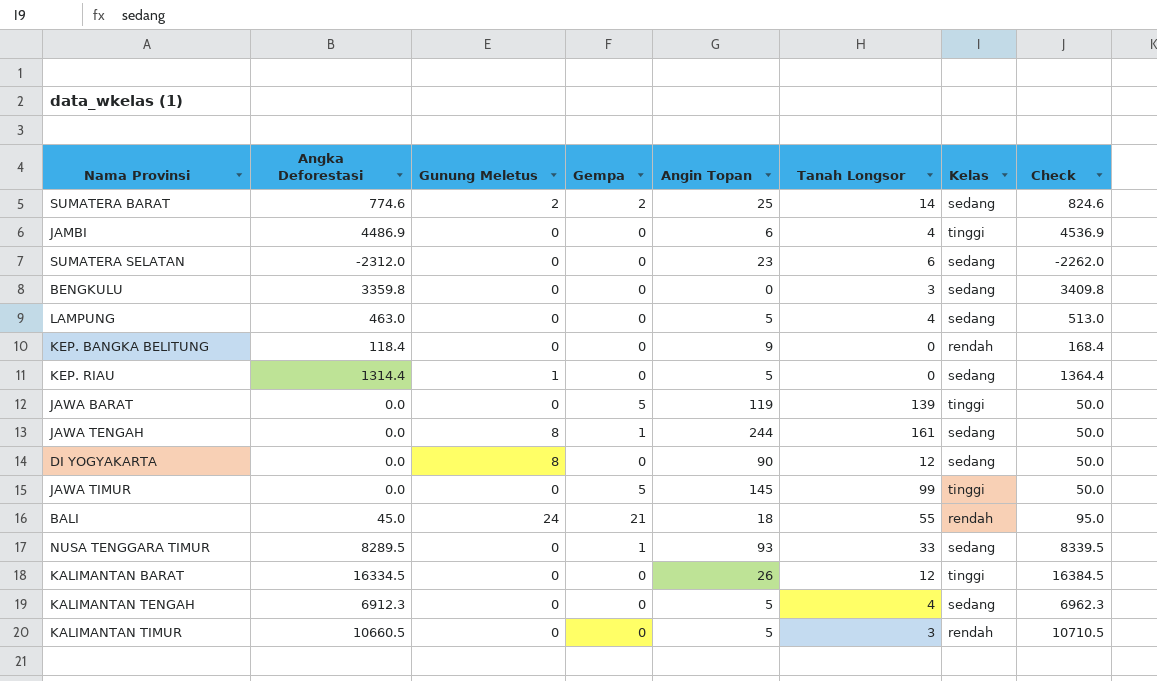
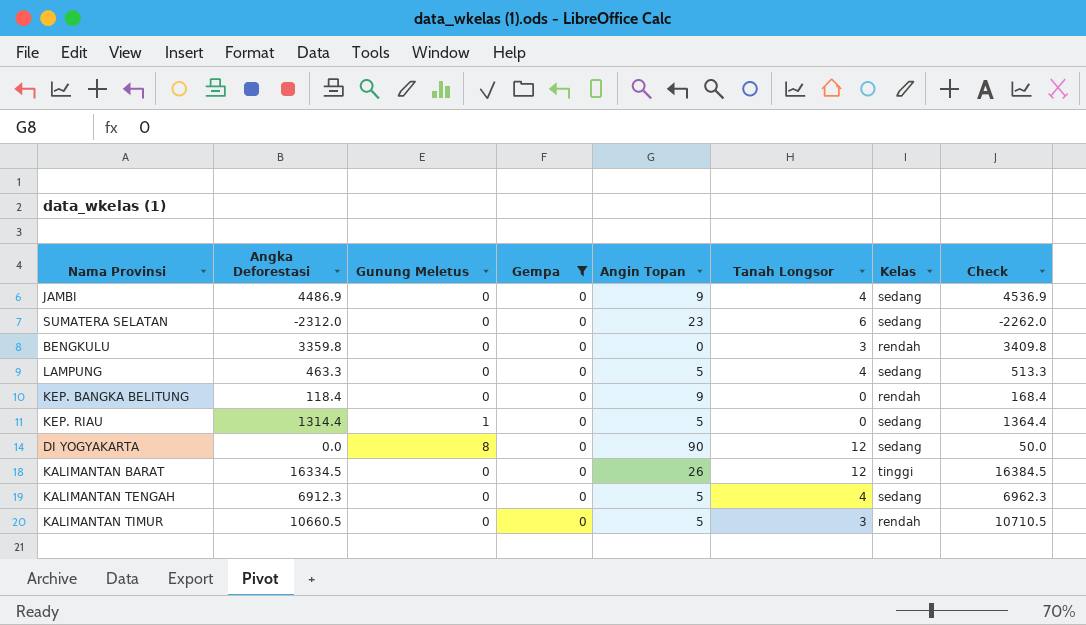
filter: none -> Gempa = 0
JAMBI | Angin Topan: 6 -> 9
JAMBI | Kelas: tinggi -> sedang
BENGKULU | Kelas: sedang -> rendah
LAMPUNG | Angka Deforestasi: 463.0 -> 463.3
LAMPUNG | Check: 513.0 -> 513.3

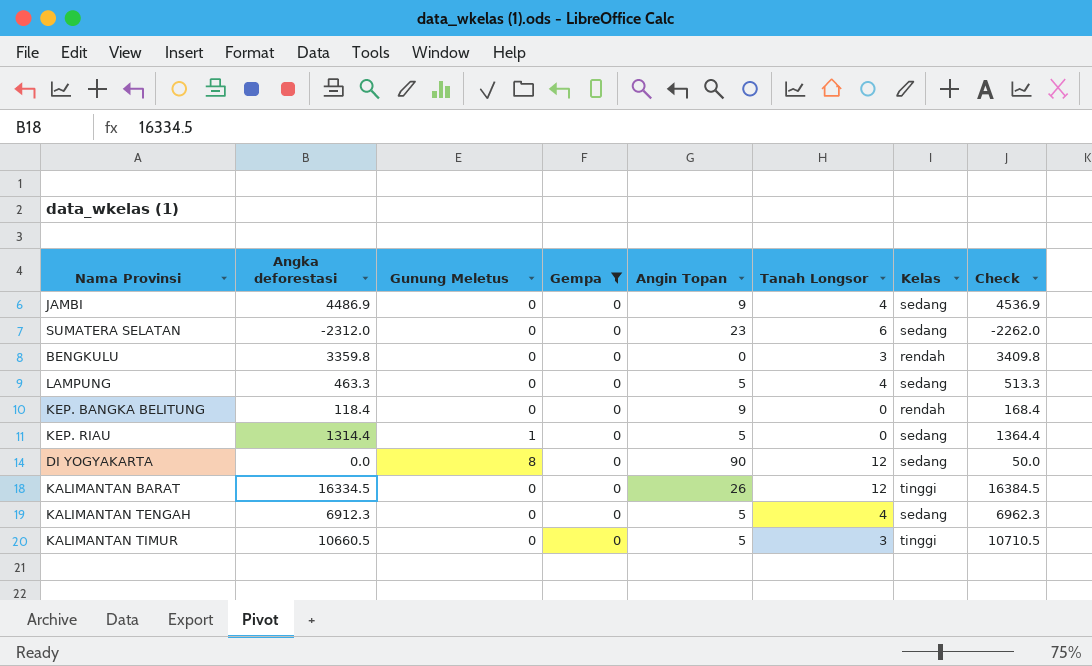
column name: Angka Deforestasi -> Angka deforestasi
KALIMANTAN TIMUR | Kelas: rendah -> tinggi

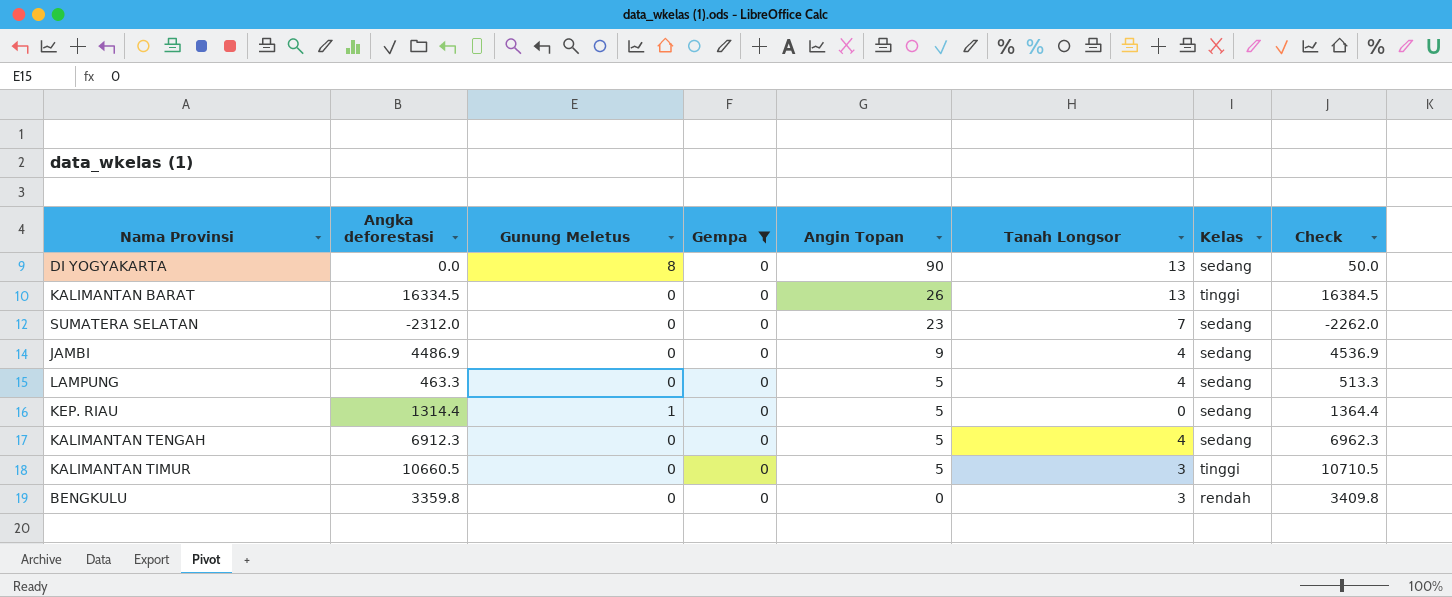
row order: none -> Angin Topan descending
row KEP. BANGKA BELITUNG: 118.4 | 0 | 0 | 9 | 0 | rendah | 168.4 -> none
DI YOGYAKARTA | Tanah Longsor: 12 -> 13
KALIMANTAN BARAT | Tanah Longsor: 12 -> 13
SUMATERA SELATAN | Tanah Longsor: 6 -> 7

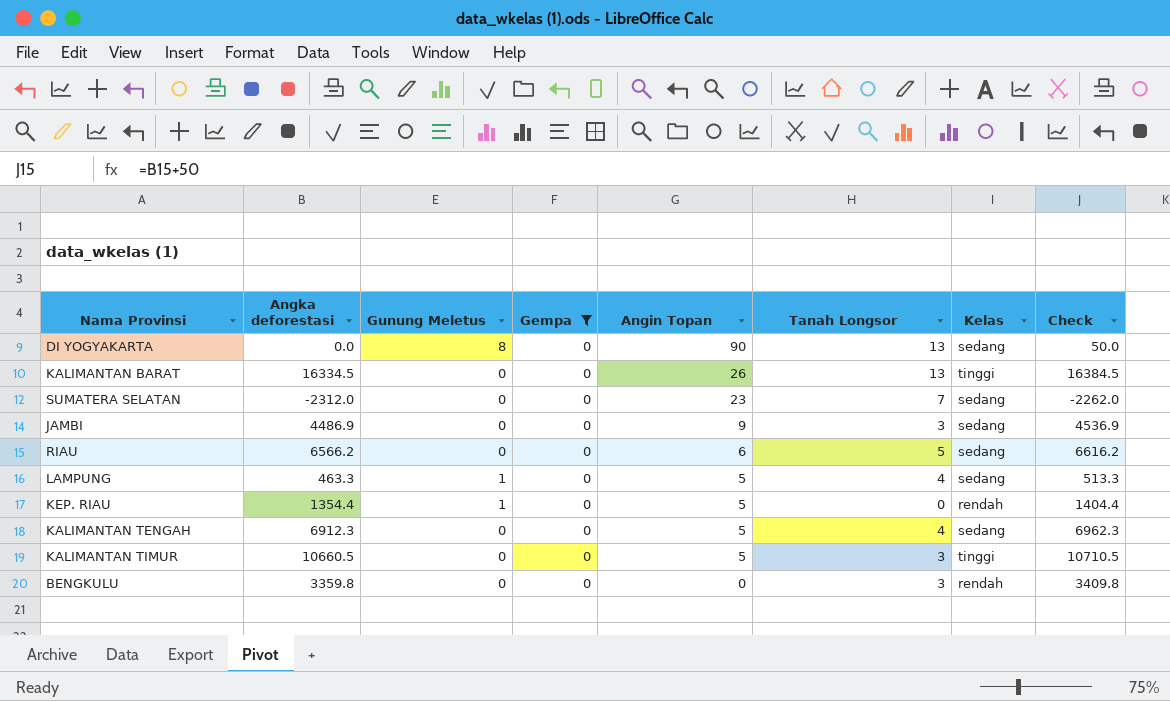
JAMBI | Tanah Longsor: 4 -> 3
row RIAU: none -> 6566.2 | 0 | 0 | 6 | 5 | sedang | 6616.2
LAMPUNG | Gunung Meletus: 0 -> 1
KEP. RIAU | Angka deforestasi: 1314.4 -> 1354.4
KEP. RIAU | Kelas: sedang -> rendah
KEP. RIAU | Check: 1364.4 -> 1404.4

